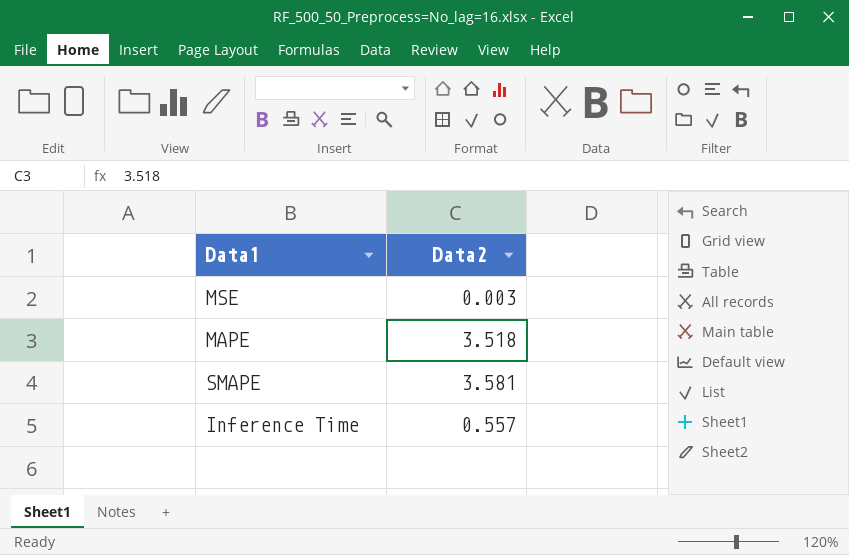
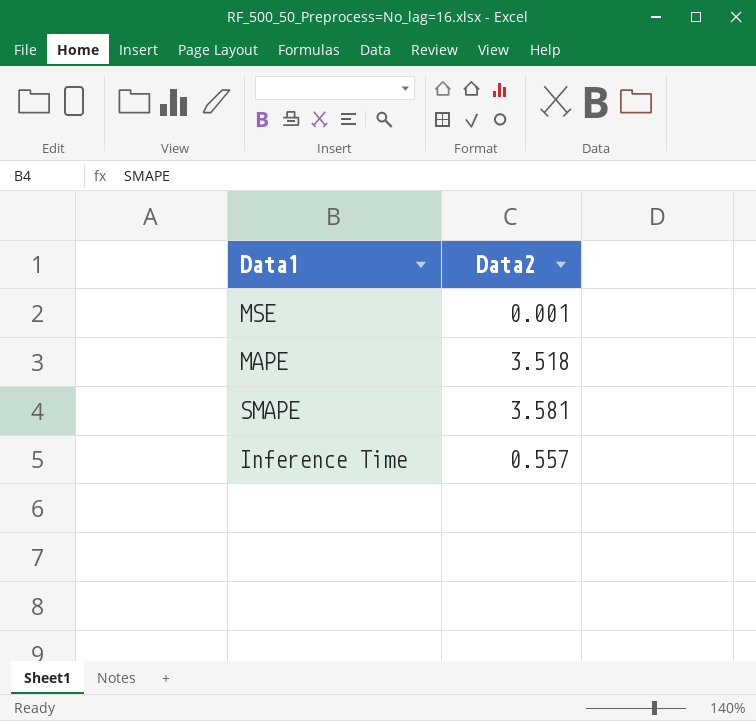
MSE | Data2: 0.003 -> 0.001

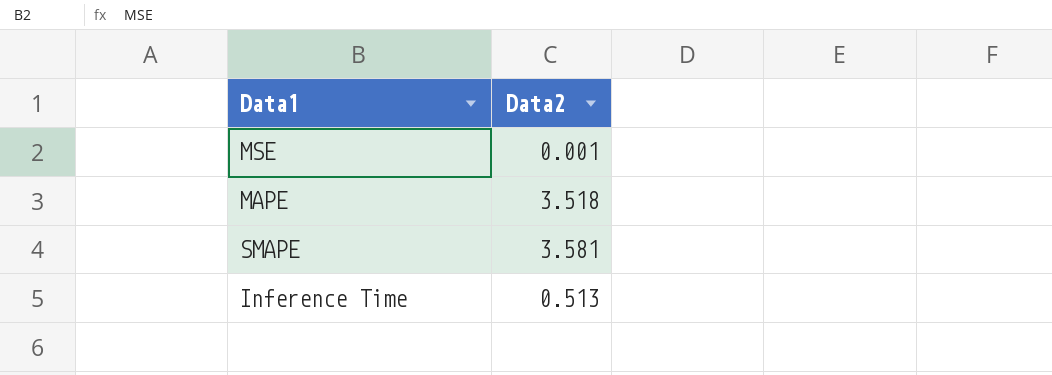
Inference Time | Data2: 0.557 -> 0.513

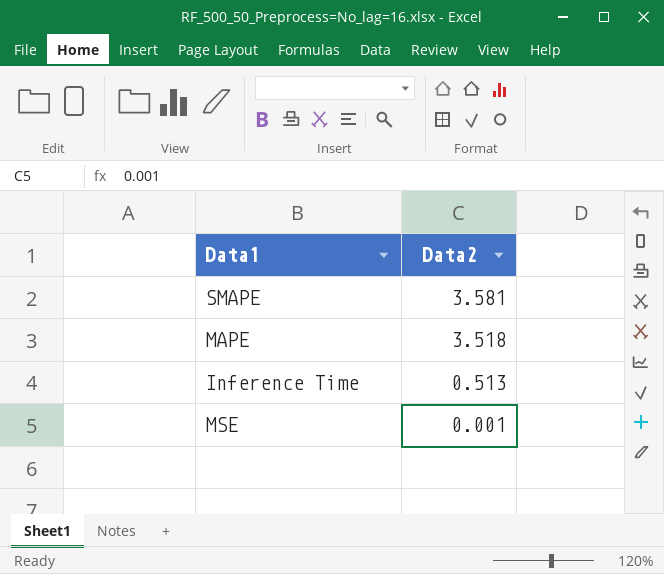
row order: none -> Data2 descending

